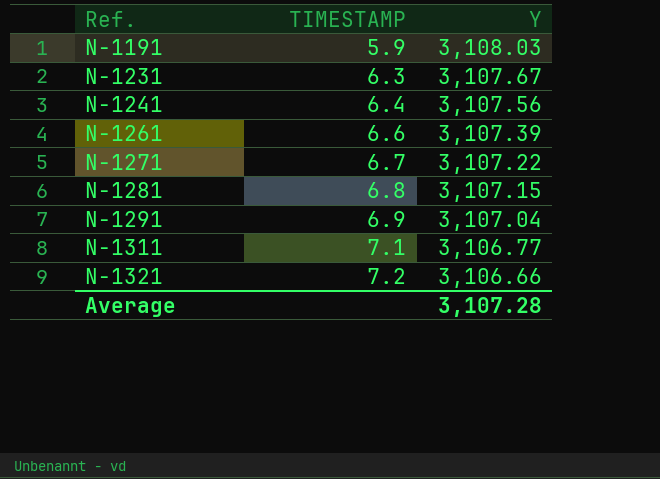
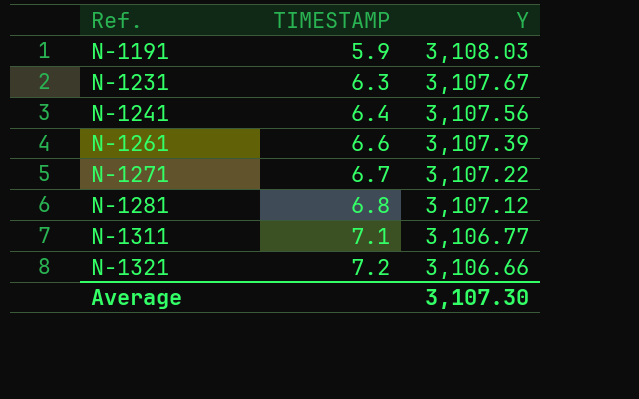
row N-1291: 6.9 | 3,107.04 -> none
N-1281 | Y: 3,107.15 -> 3,107.12
Average | Y: 3,107.28 -> 3,107.30

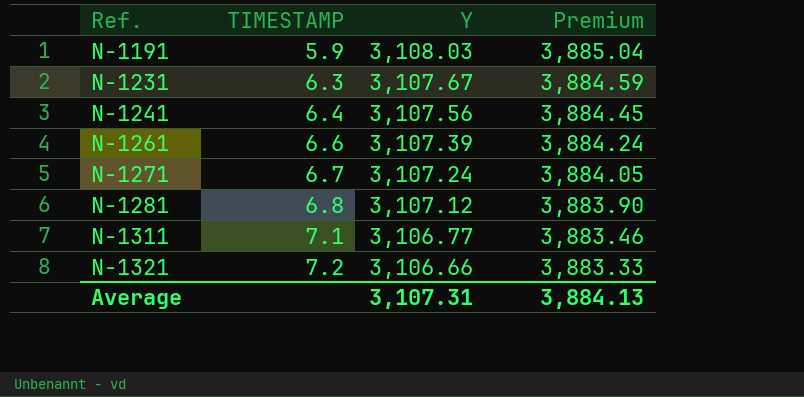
column Premium | formula: none -> [Y] * 1.25
N-1271 | Y: 3,107.22 -> 3,107.24
Average | Y: 3,107.30 -> 3,107.31

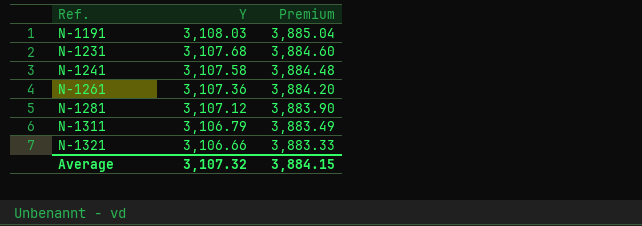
column TIMESTAMP | position: 2 -> none
row N-1271: 6.7 | 3,107.24 | 3,884.05 -> none
N-1231 | Y: 3,107.67 -> 3,107.68
N-1231 | Premium: 3,884.59 -> 3,884.60
N-1241 | Y: 3,107.56 -> 3,107.58
N-1241 | Premium: 3,884.45 -> 3,884.48
N-1261 | Y: 3,107.39 -> 3,107.36
N-1261 | Premium: 3,884.24 -> 3,884.20
N-1311 | Y: 3,106.77 -> 3,106.79
N-1311 | Premium: 3,883.46 -> 3,883.49
Average | Y: 3,107.31 -> 3,107.32
Average | Premium: 3,884.13 -> 3,884.15

